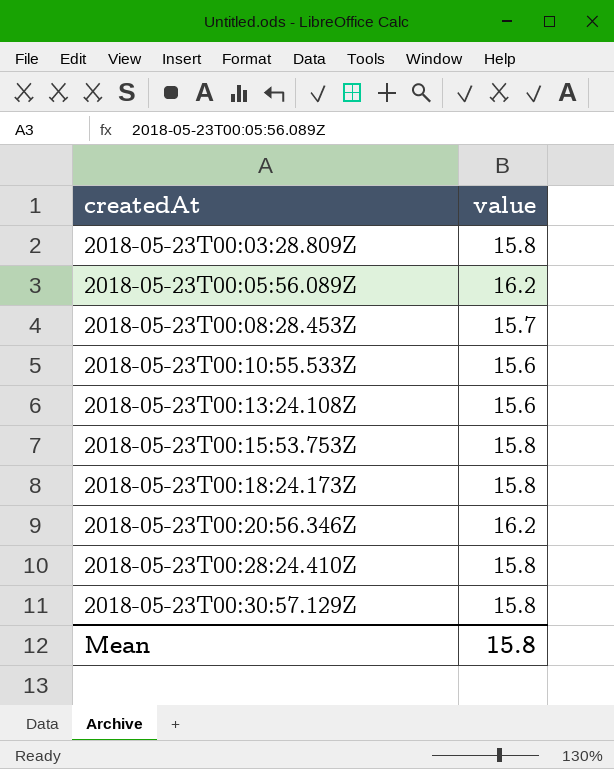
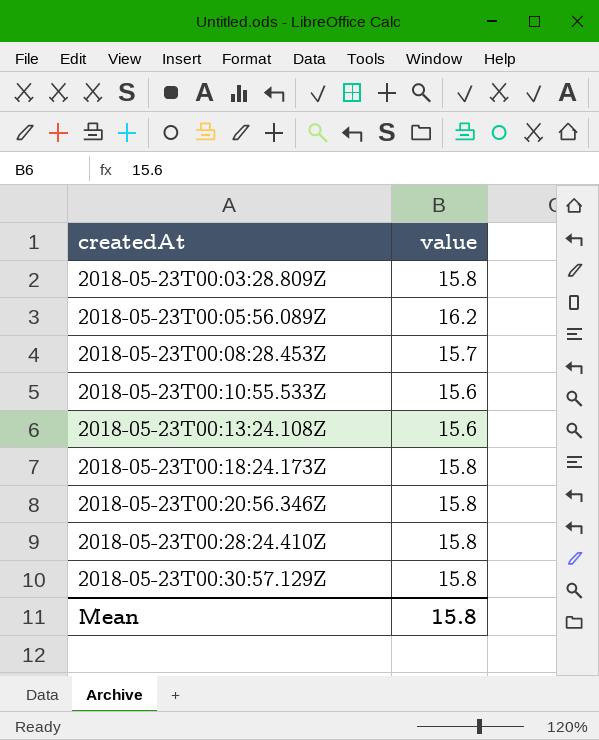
row 2018-05-23T00:15:53.753Z: 15.8 -> none
2018-05-23T00:20:56.346Z | value: 16.2 -> 15.8

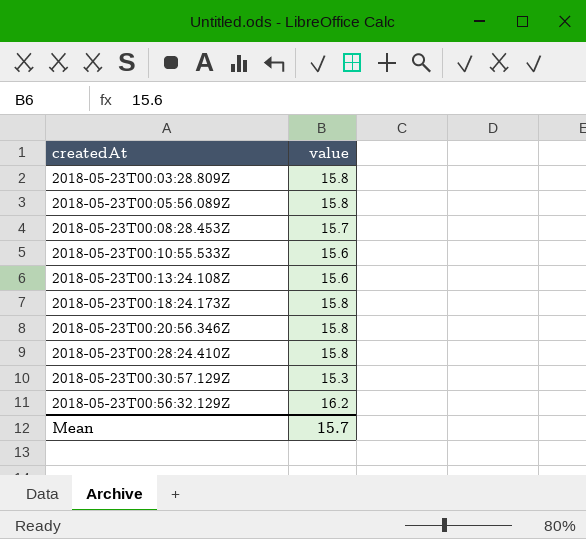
2018-05-23T00:05:56.089Z | value: 16.2 -> 15.8
2018-05-23T00:30:57.129Z | value: 15.8 -> 15.3
row 2018-05-23T00:56:32.129Z: none -> 16.2
Mean | value: 15.8 -> 15.7

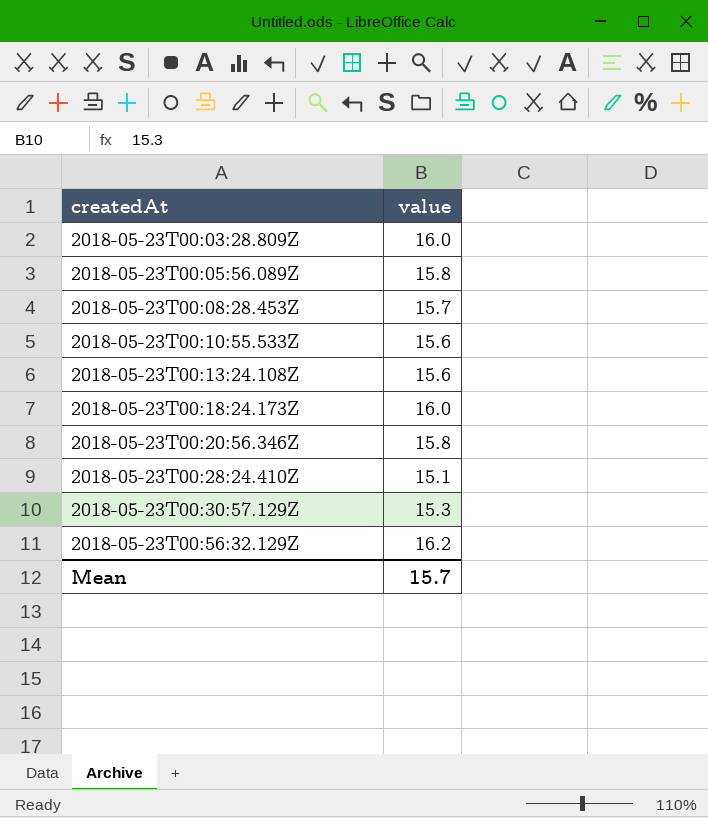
2018-05-23T00:03:28.809Z | value: 15.8 -> 16.0
2018-05-23T00:18:24.173Z | value: 15.8 -> 16.0
2018-05-23T00:28:24.410Z | value: 15.8 -> 15.1

